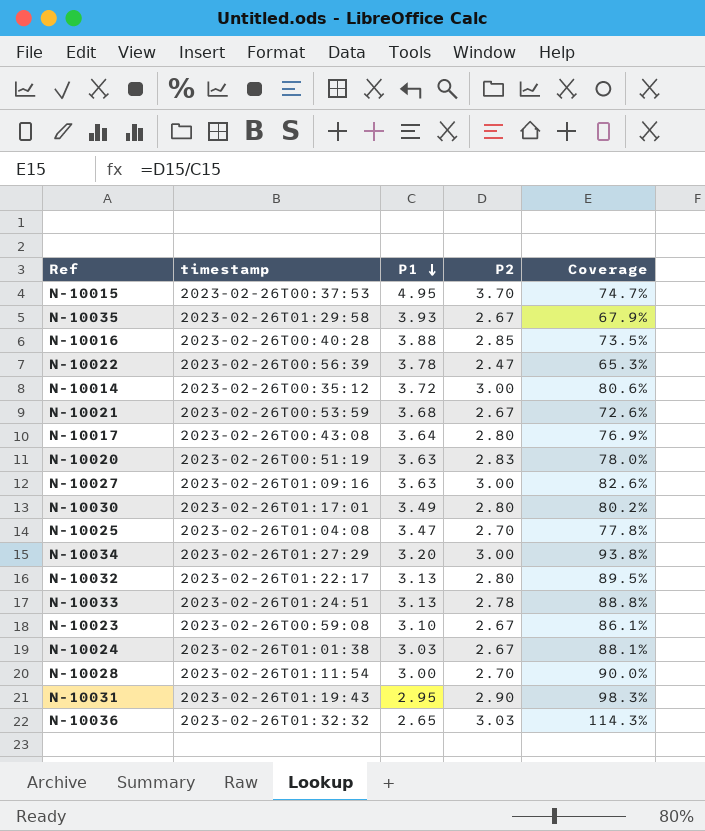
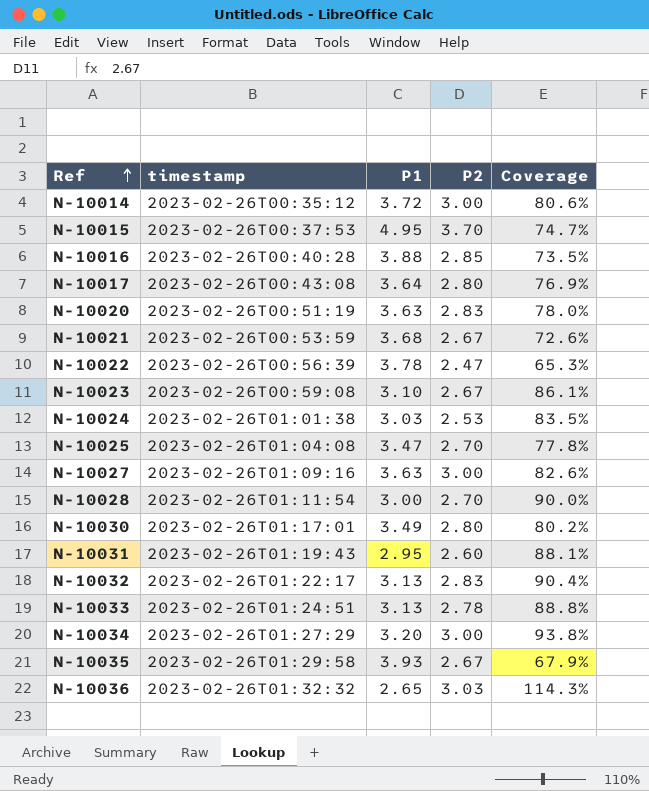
row order: P1 descending -> Ref ascending
N-10024 | P2: 2.67 -> 2.53
N-10024 | Coverage: 88.1% -> 83.5%
N-10031 | P2: 2.90 -> 2.60
N-10031 | Coverage: 98.3% -> 88.1%
N-10032 | P2: 2.80 -> 2.83
N-10032 | Coverage: 89.5% -> 90.4%

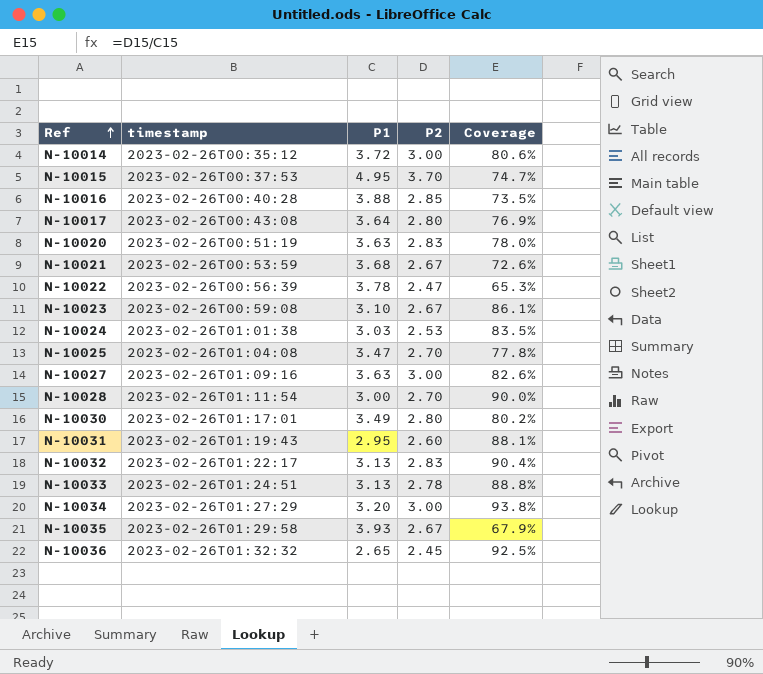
N-10036 | P2: 3.03 -> 2.45
N-10036 | Coverage: 114.3% -> 92.5%

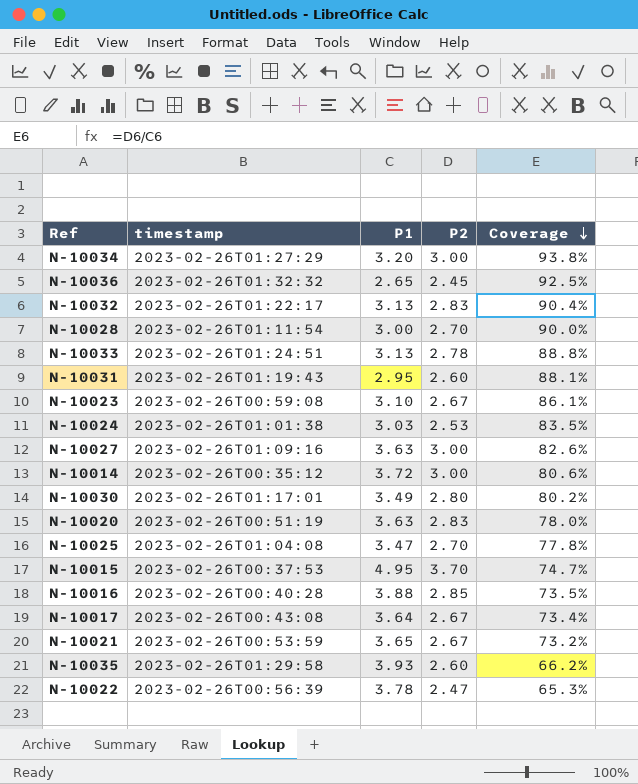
row order: Ref ascending -> Coverage descending
N-10017 | P2: 2.80 -> 2.67
N-10017 | Coverage: 76.9% -> 73.4%
N-10021 | P1: 3.68 -> 3.65
N-10021 | Coverage: 72.6% -> 73.2%
N-10035 | P2: 2.67 -> 2.60
N-10035 | Coverage: 67.9% -> 66.2%

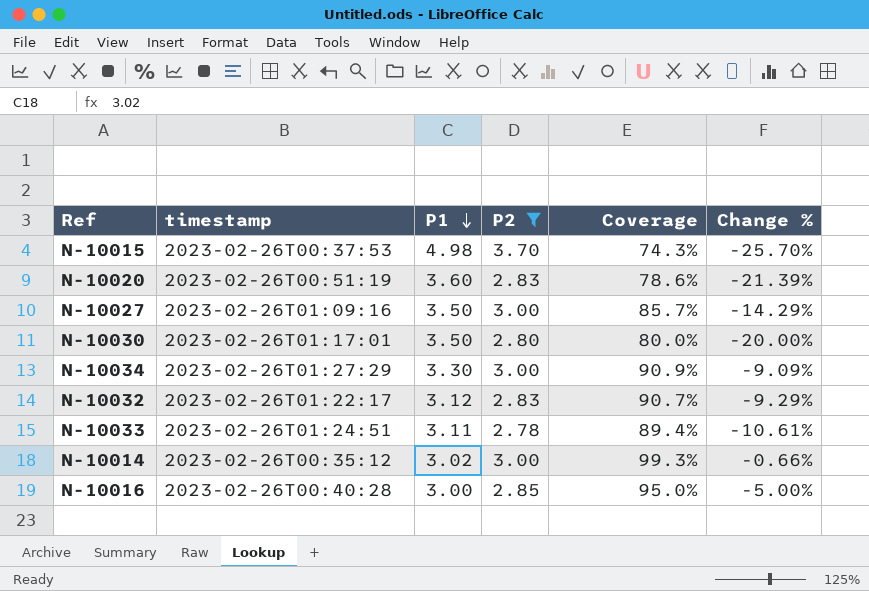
filter: none -> P2 >= 2.78
row order: Coverage descending -> P1 descending
column Change % | formula: none -> ([P2] - [P1]) / [P1]
N-10015 | P1: 4.95 -> 4.98
N-10015 | Coverage: 74.7% -> 74.3%
N-10020 | P1: 3.63 -> 3.60
N-10020 | Coverage: 78.0% -> 78.6%
N-10027 | P1: 3.63 -> 3.50
N-10027 | Coverage: 82.6% -> 85.7%
N-10030 | P1: 3.49 -> 3.50
N-10030 | Coverage: 80.2% -> 80.0%
N-10034 | P1: 3.20 -> 3.30
N-10034 | Coverage: 93.8% -> 90.9%
N-10032 | P1: 3.13 -> 3.12
N-10032 | Coverage: 90.4% -> 90.7%
N-10033 | P1: 3.13 -> 3.11
N-10033 | Coverage: 88.8% -> 89.4%
N-10014 | P1: 3.72 -> 3.02
N-10014 | Coverage: 80.6% -> 99.3%
N-10016 | P1: 3.88 -> 3.00
N-10016 | Coverage: 73.5% -> 95.0%

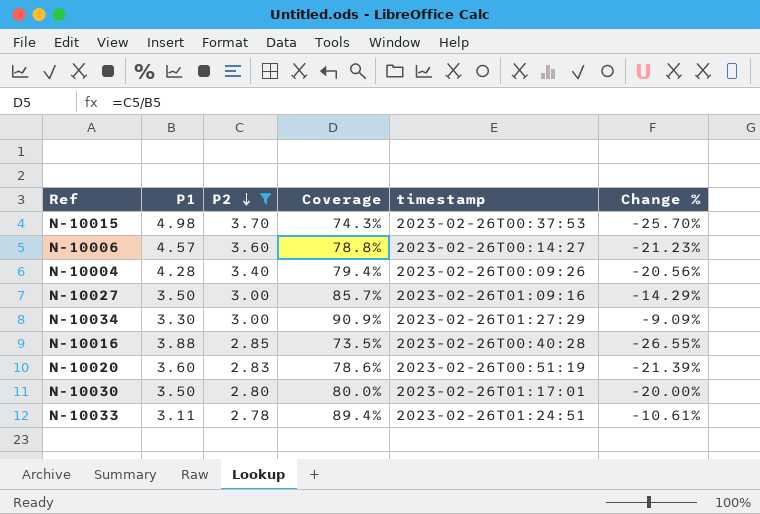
row order: P1 descending -> P2 descending
column timestamp | position: 2 -> 5
row N-10032: 2023-02-26T01:22:17 | 3.12 | 2.83 | 90.7% | -9.29% -> none
row N-10014: 2023-02-26T00:35:12 | 3.02 | 3.00 | 99.3% | -0.66% -> none
row N-10006: none -> 4.57 | 3.60 | 78.8% | 2023-02-26T00:14:27 | -21.23%
row N-10004: none -> 4.28 | 3.40 | 79.4% | 2023-02-26T00:09:26 | -20.56%
N-10016 | P1: 3.00 -> 3.88
N-10016 | Coverage: 95.0% -> 73.5%
N-10016 | Change %: -5.00% -> -26.55%

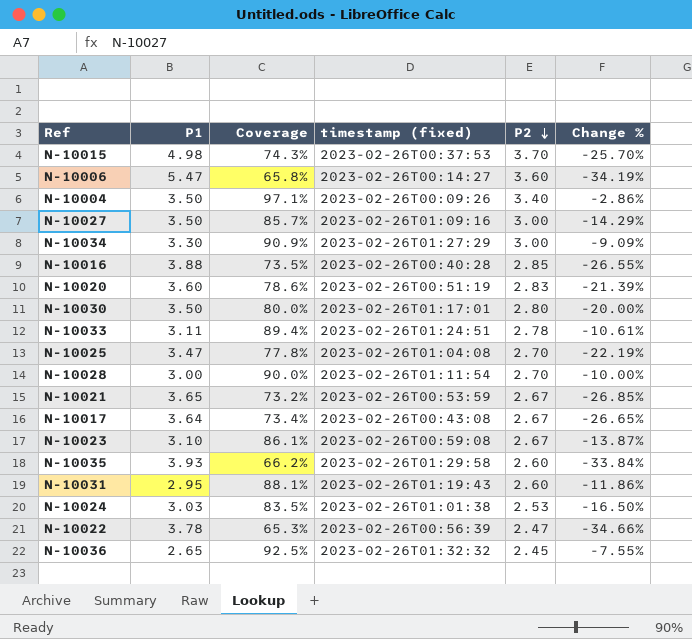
filter: P2 >= 2.78 -> none
column name: timestamp -> timestamp (fixed)
column P2 | position: 3 -> 5
N-10006 | P1: 4.57 -> 5.47
N-10006 | Coverage: 78.8% -> 65.8%
N-10006 | Change %: -21.23% -> -34.19%
N-10004 | P1: 4.28 -> 3.50
N-10004 | Coverage: 79.4% -> 97.1%
N-10004 | Change %: -20.56% -> -2.86%

